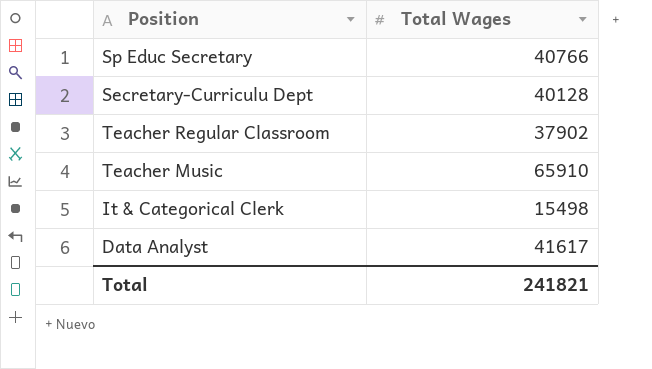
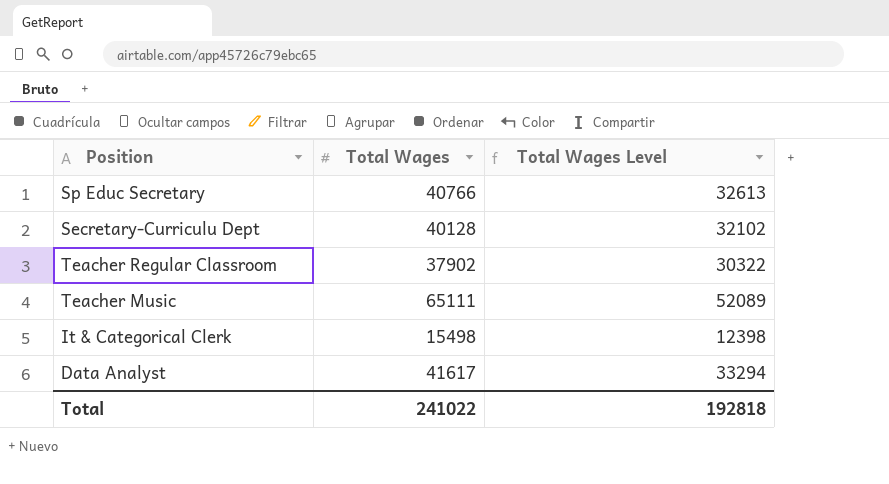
column Total Wages Level | formula: none -> [Total Wages] * 0.8
Teacher Music | Total Wages: 65910 -> 65111
Total | Total Wages: 241821 -> 241022

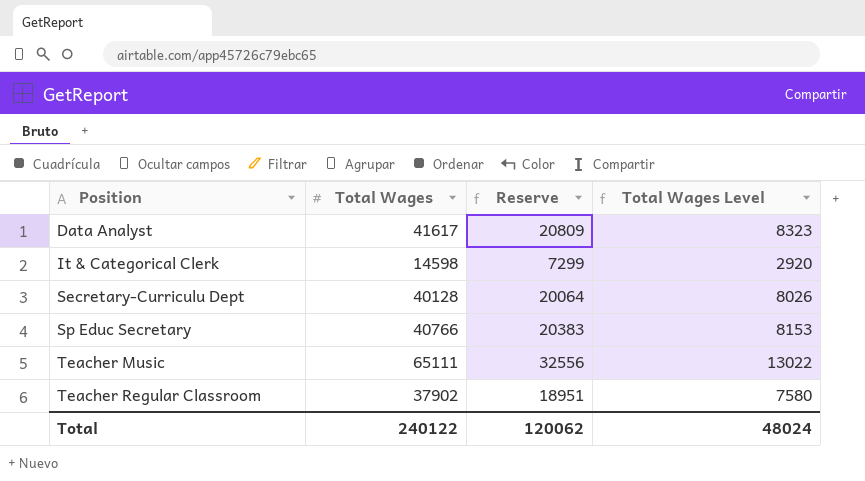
row order: none -> Position ascending
column Reserve | formula: none -> [Total Wages] * 0.5
column Total Wages Level | formula: [Total Wages] * 0.8 -> [Total Wages] * 0.2
It & Categorical Clerk | Total Wages: 15498 -> 14598
Total | Total Wages: 241022 -> 240122
Total | Total Wages Level: 192818 -> 48024

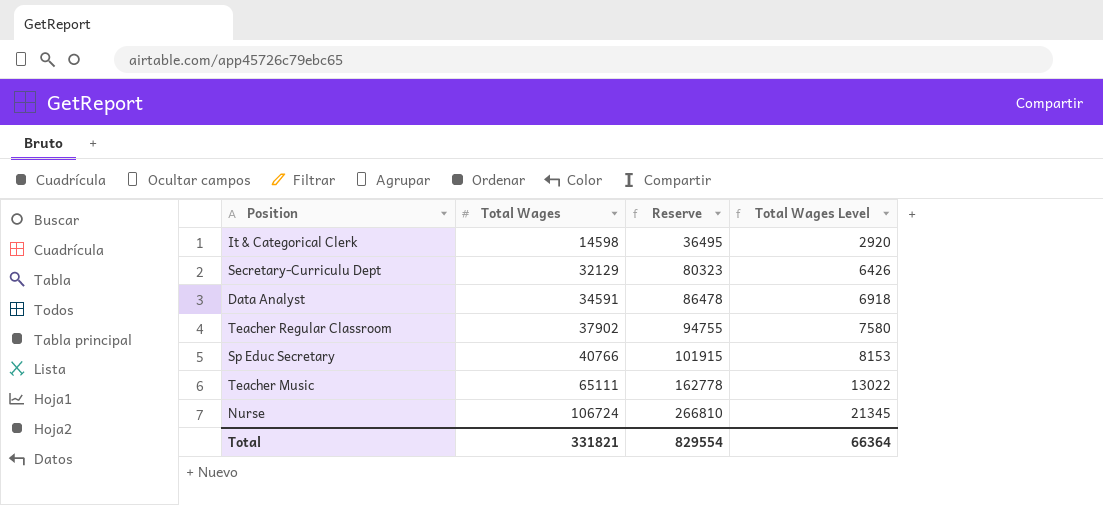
row order: Position ascending -> Total Wages ascending
column Reserve | formula: [Total Wages] * 0.5 -> [Total Wages] * 2.5
Secretary-Curriculu Dept | Total Wages: 40128 -> 32129
Secretary-Curriculu Dept | Total Wages Level: 8026 -> 6426
Data Analyst | Total Wages: 41617 -> 34591
Data Analyst | Total Wages Level: 8323 -> 6918
row Nurse: none -> 106724 | 266810 | 21345
Total | Total Wages: 240122 -> 331821
Total | Reserve: 120062 -> 829554
Total | Total Wages Level: 48024 -> 66364

